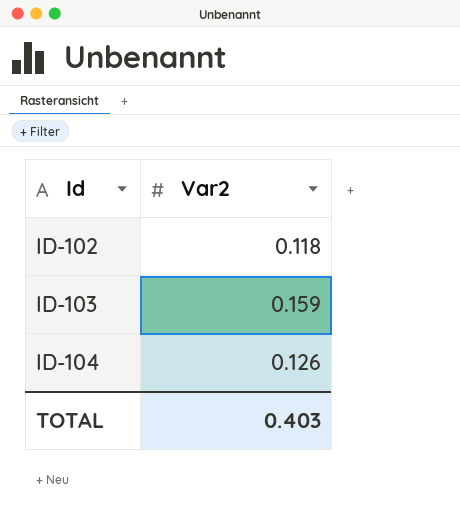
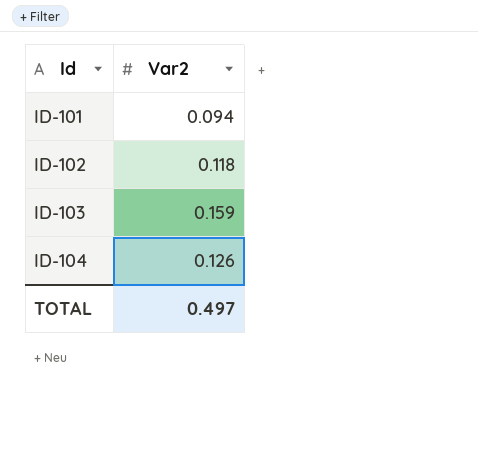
row ID-101: none -> 0.094
TOTAL | Var2: 0.403 -> 0.497

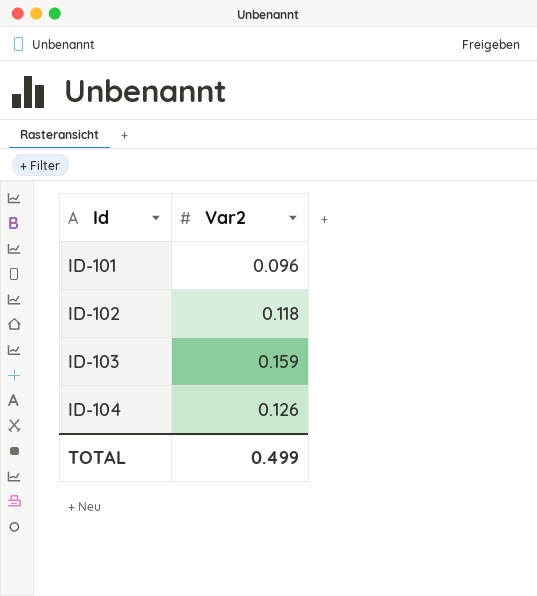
ID-101 | Var2: 0.094 -> 0.096
TOTAL | Var2: 0.497 -> 0.499

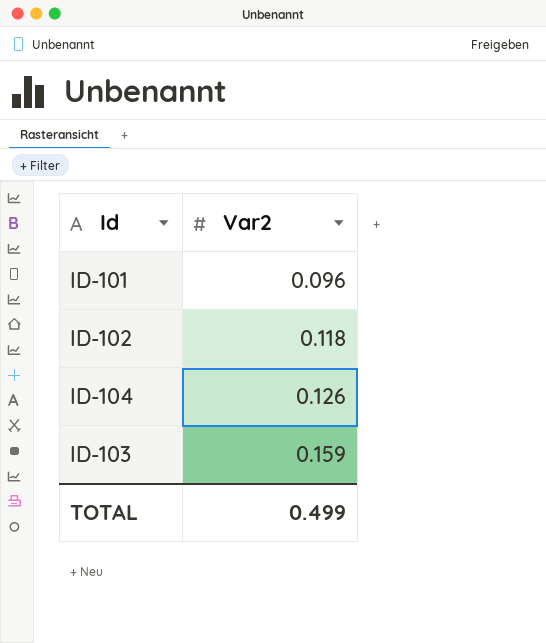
row order: Id ascending -> Var2 ascending

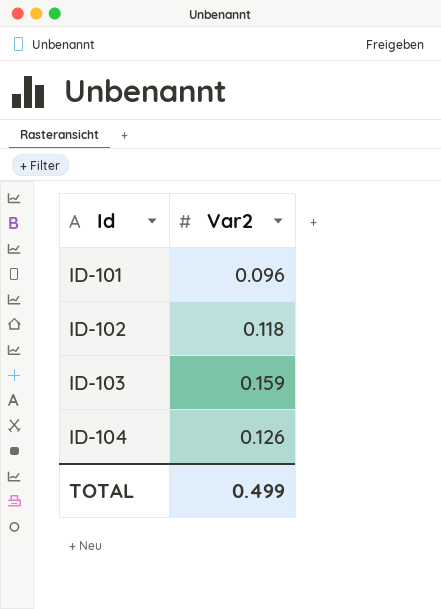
row order: Var2 ascending -> Id ascending

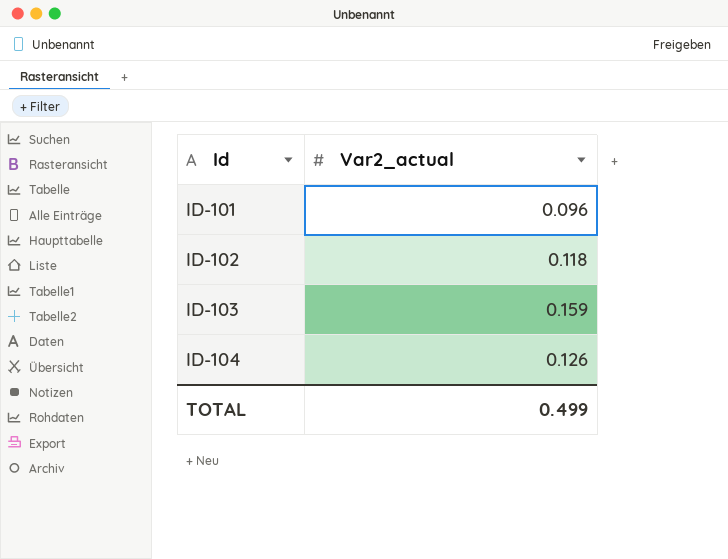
column name: Var2 -> Var2_actual

